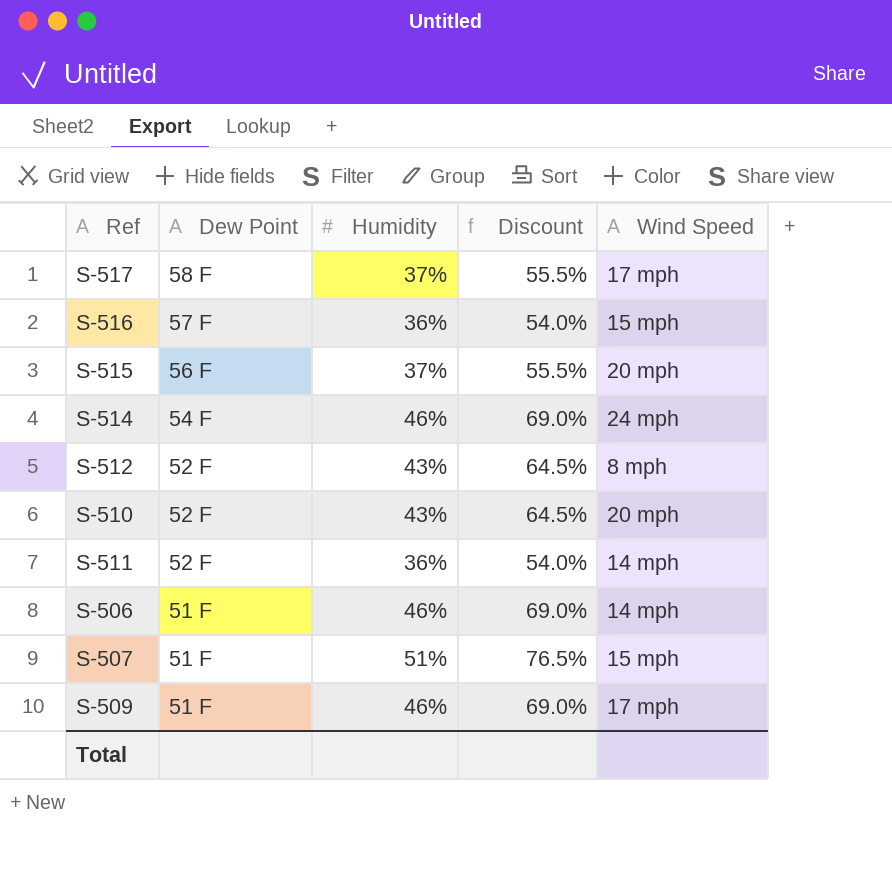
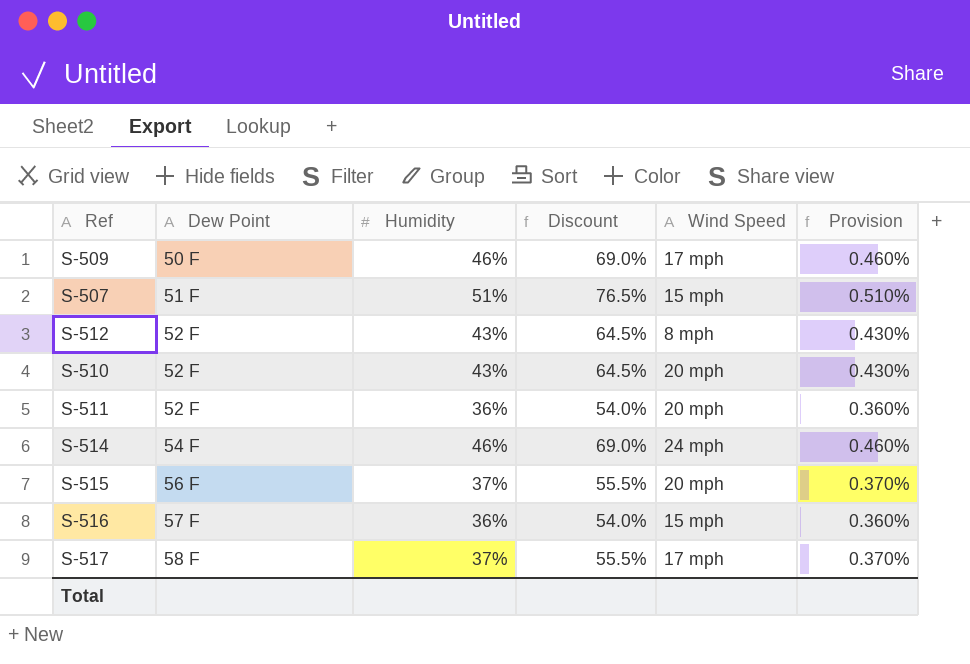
row order: Dew Point descending -> Dew Point ascending
column Provision | formula: none -> [Humidity] * 0.01
row S-506: 51 F | 46% | 69.0% | 14 mph -> none
S-509 | Dew Point: 51 F -> 50 F
S-511 | Wind Speed: 14 mph -> 20 mph

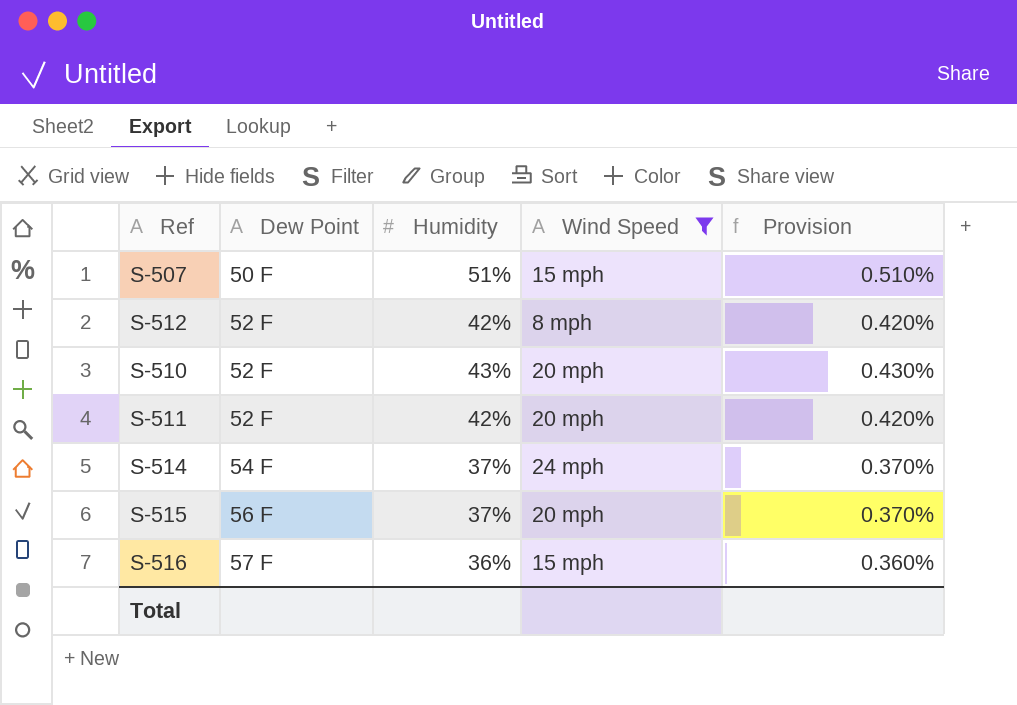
filter: none -> Wind Speed != 17 mph
column Discount | formula: [Humidity] * 1.5 -> none
S-507 | Dew Point: 51 F -> 50 F
S-512 | Humidity: 43% -> 42%
S-512 | Provision: 0.430% -> 0.420%
S-511 | Humidity: 36% -> 42%
S-511 | Provision: 0.360% -> 0.420%
S-514 | Humidity: 46% -> 37%
S-514 | Provision: 0.460% -> 0.370%

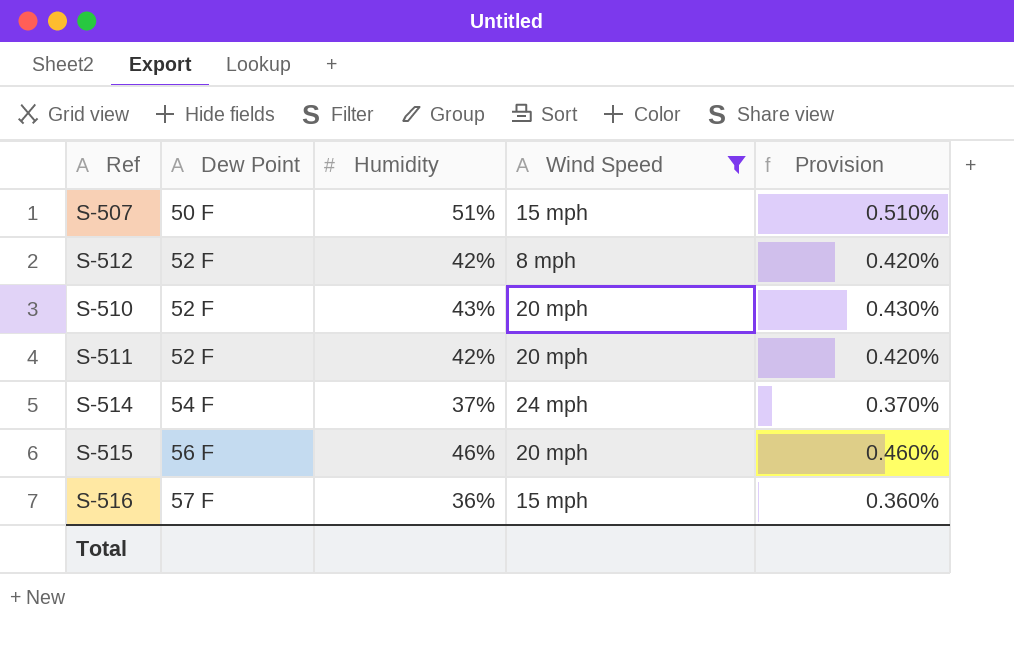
S-515 | Humidity: 37% -> 46%
S-515 | Provision: 0.370% -> 0.460%

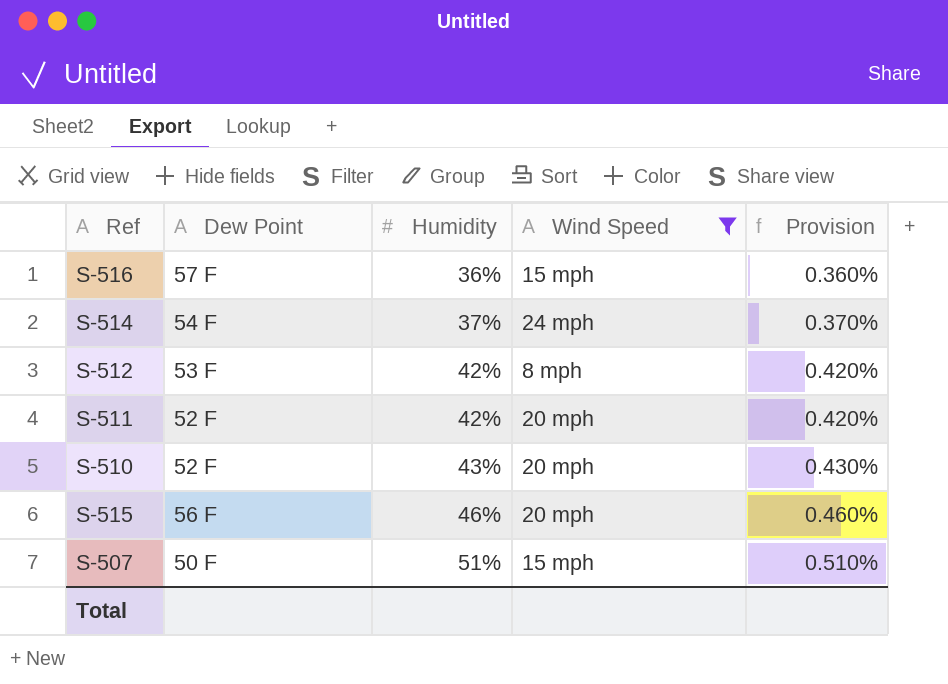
row order: Dew Point ascending -> Humidity ascending
S-512 | Dew Point: 52 F -> 53 F

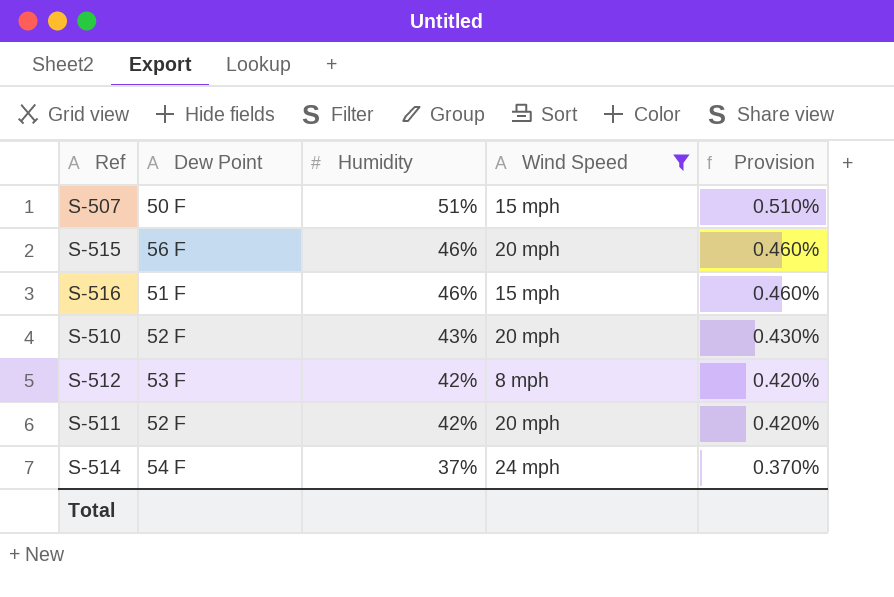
row order: Humidity ascending -> Humidity descending
S-516 | Dew Point: 57 F -> 51 F
S-516 | Humidity: 36% -> 46%
S-516 | Provision: 0.360% -> 0.460%

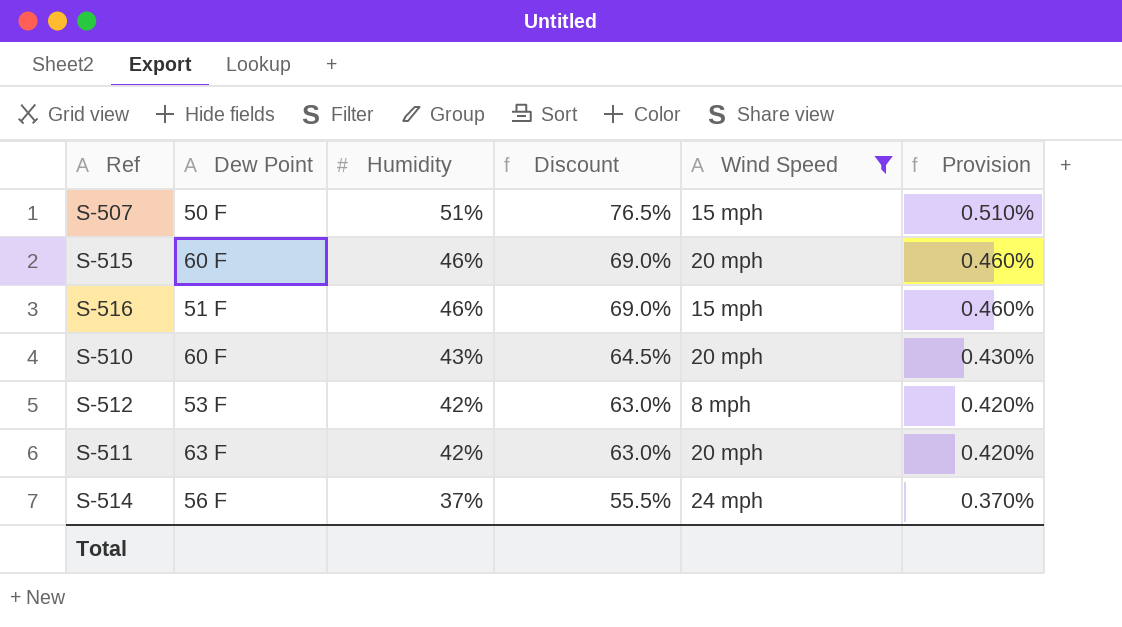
column Discount | formula: none -> [Humidity] * 1.5
S-515 | Dew Point: 56 F -> 60 F
S-510 | Dew Point: 52 F -> 60 F
S-511 | Dew Point: 52 F -> 63 F
S-514 | Dew Point: 54 F -> 56 F

